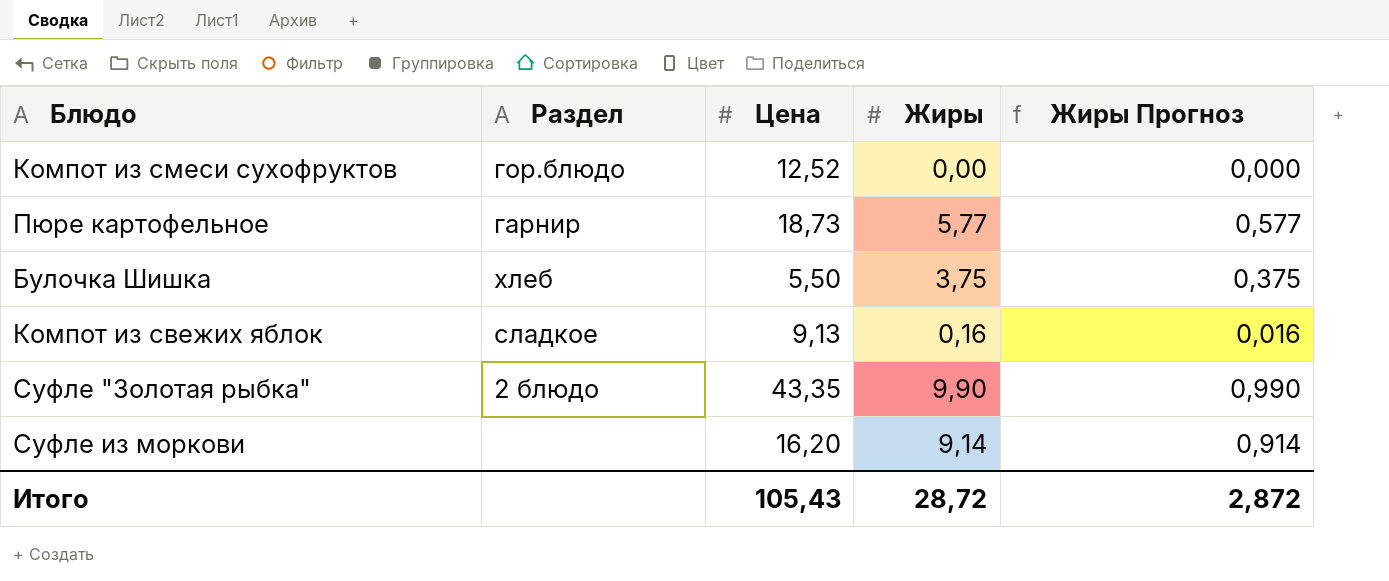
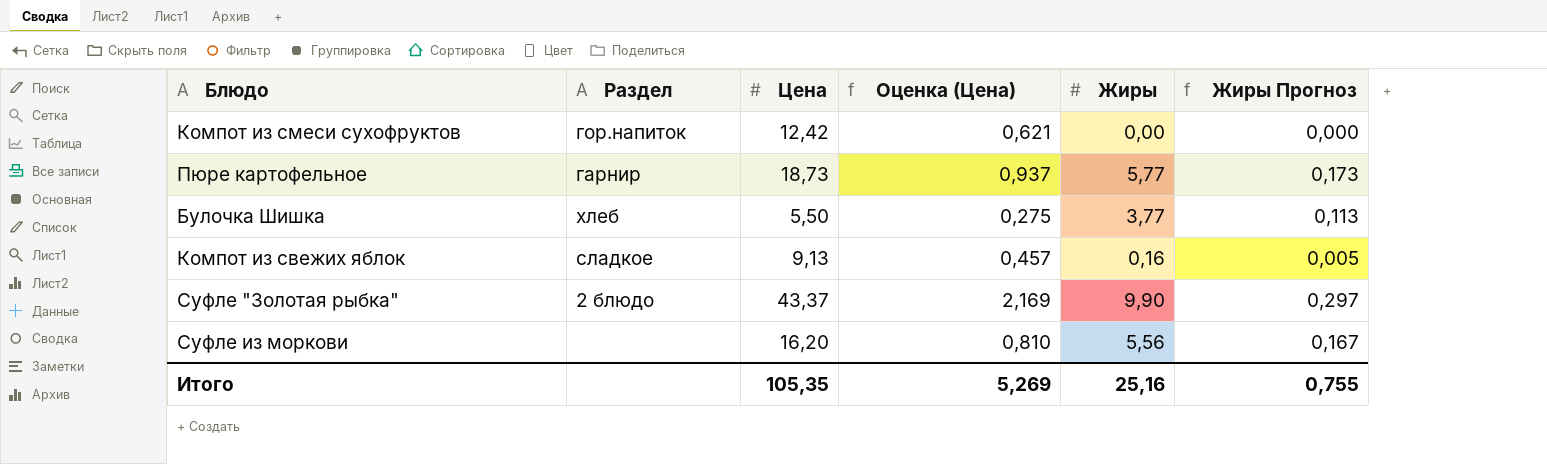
column Оценка (Цена) | formula: none -> [Цена] * 0,05
column Жиры Прогноз | formula: [Жиры] * 0,1 -> [Жиры] * 0,03
Компот из смеси сухофруктов | Раздел: гор.блюдо -> гор.напиток
Компот из смеси сухофруктов | Цена: 12,52 -> 12,42
Булочка Шишка | Жиры: 3,75 -> 3,77
Суфле "Золотая рыбка" | Цена: 43,35 -> 43,37
Суфле из моркови | Жиры: 9,14 -> 5,56
Итого | Цена: 105,43 -> 105,35
Итого | Жиры: 28,72 -> 25,16
Итого | Жиры Прогноз: 2,872 -> 0,755

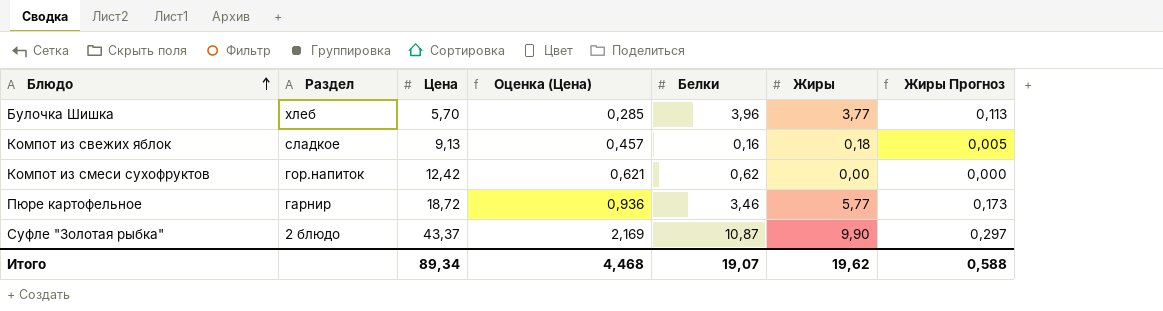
row order: none -> Блюдо ascending
column Белки | position: none -> 5
row Суфле из моркови: none | 16,20 | 0,810 | 5,56 | 0,167 -> none
Булочка Шишка | Цена: 5,50 -> 5,70
Булочка Шишка | Оценка (Цена): 0,275 -> 0,285
Компот из свежих яблок | Жиры: 0,16 -> 0,18
Пюре картофельное | Цена: 18,73 -> 18,72
Пюре картофельное | Оценка (Цена): 0,937 -> 0,936
Итого | Цена: 105,35 -> 89,34
Итого | Оценка (Цена): 5,269 -> 4,468
Итого | Жиры: 25,16 -> 19,62
Итого | Жиры Прогноз: 0,755 -> 0,588

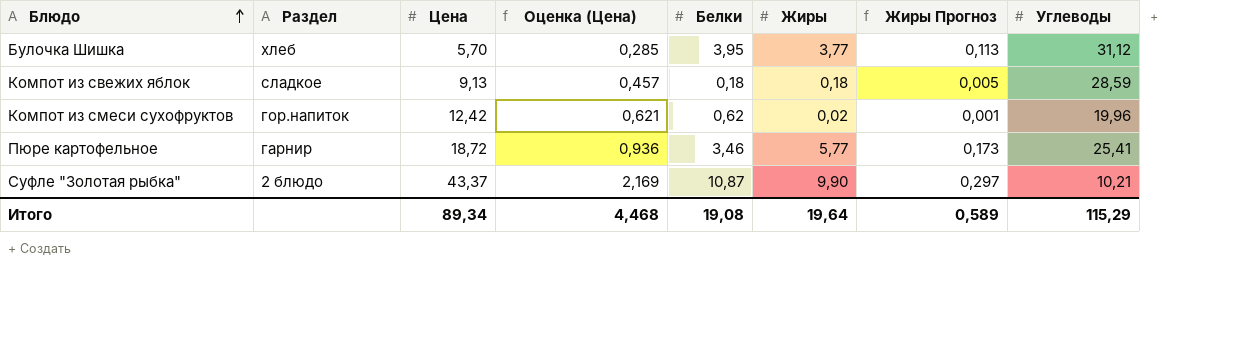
column Углеводы | position: none -> 8
Булочка Шишка | Белки: 3,96 -> 3,95
Компот из свежих яблок | Белки: 0,16 -> 0,18
Компот из смеси сухофруктов | Жиры: 0,00 -> 0,02
Компот из смеси сухофруктов | Жиры Прогноз: 0,000 -> 0,001
Итого | Белки: 19,07 -> 19,08
Итого | Жиры: 19,62 -> 19,64
Итого | Жиры Прогноз: 0,588 -> 0,589

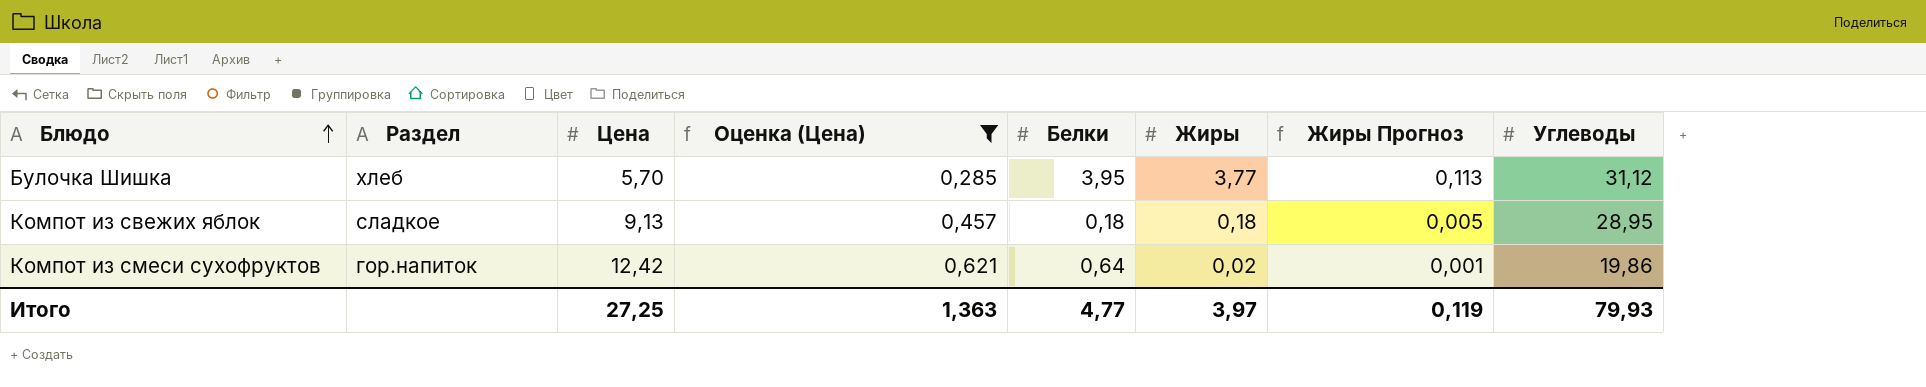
filter: none -> Оценка (Цена) <= 0,621
Компот из свежих яблок | Углеводы: 28,59 -> 28,95
Компот из смеси сухофруктов | Белки: 0,62 -> 0,64
Компот из смеси сухофруктов | Углеводы: 19,96 -> 19,86
Итого | Цена: 89,34 -> 27,25
Итого | Оценка (Цена): 4,468 -> 1,363
Итого | Белки: 19,08 -> 4,77
Итого | Жиры: 19,64 -> 3,97
Итого | Жиры Прогноз: 0,589 -> 0,119
Итого | Углеводы: 115,29 -> 79,93

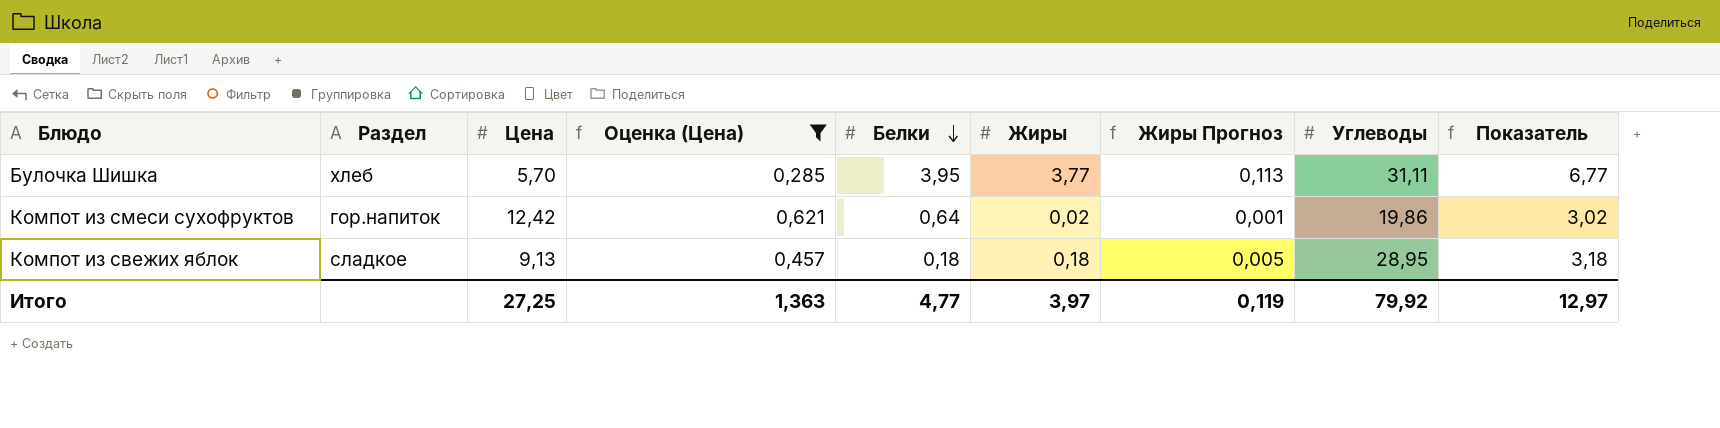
row order: Блюдо ascending -> Белки descending
column Показатель | formula: none -> [Жиры] + 3
Булочка Шишка | Углеводы: 31,12 -> 31,11
Итого | Углеводы: 79,93 -> 79,92

